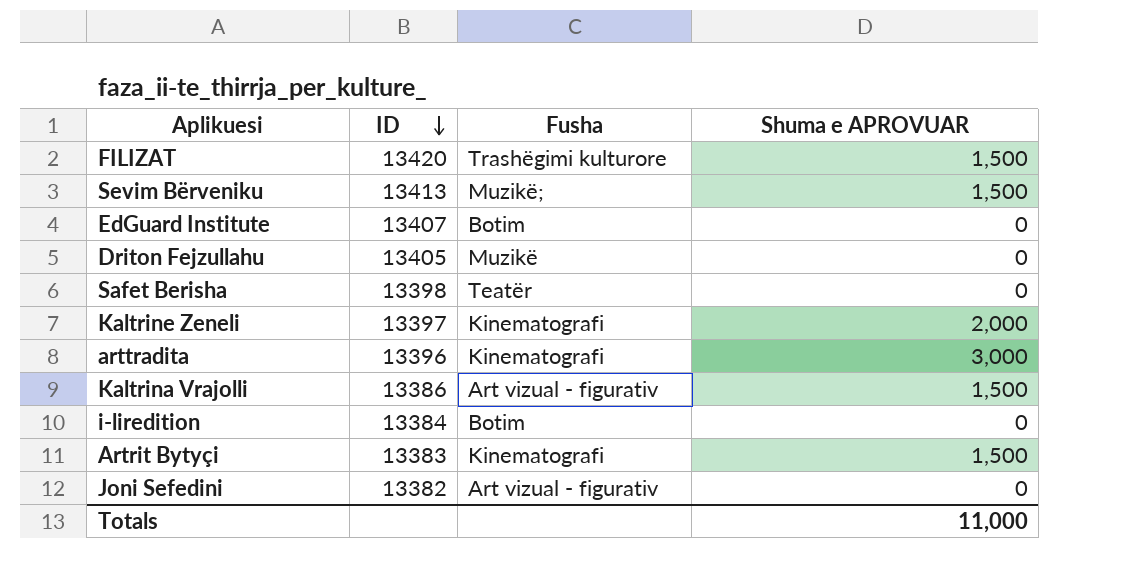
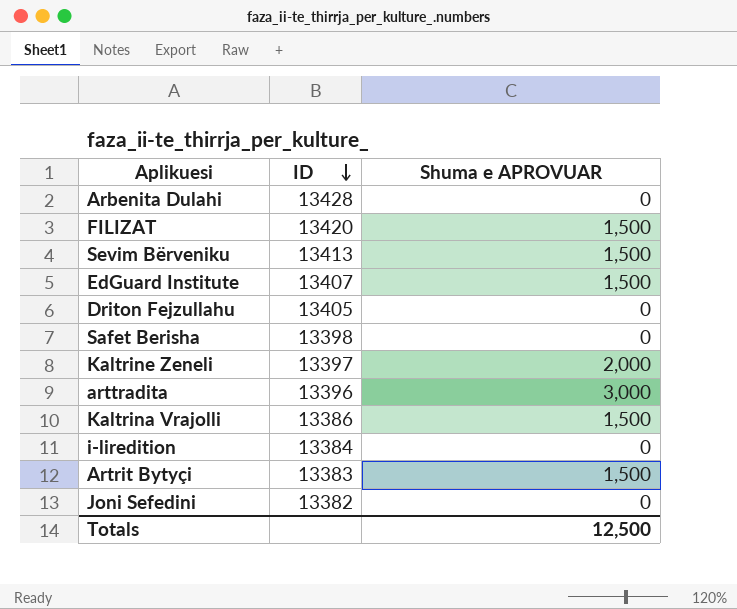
column Fusha | position: 3 -> none
row Arbenita Dulahi: none -> 13428 | 0
EdGuard Institute | Shuma e APROVUAR: 0 -> 1,500
Totals | Shuma e APROVUAR: 11,000 -> 12,500

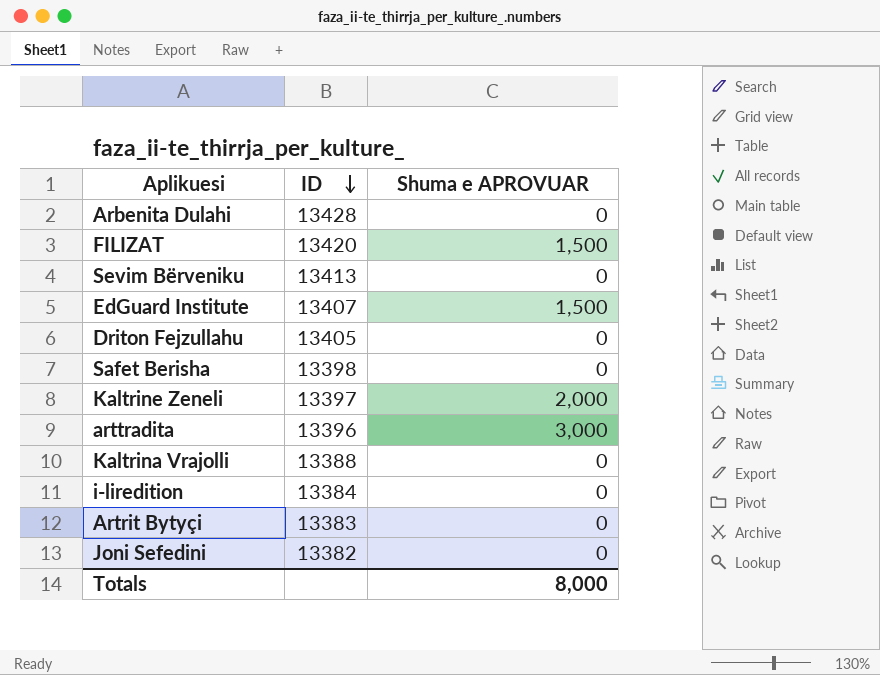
Sevim Bërveniku | Shuma e APROVUAR: 1,500 -> 0
Kaltrina Vrajolli | ID: 13386 -> 13388
Kaltrina Vrajolli | Shuma e APROVUAR: 1,500 -> 0
Artrit Bytyçi | Shuma e APROVUAR: 1,500 -> 0
Totals | Shuma e APROVUAR: 12,500 -> 8,000

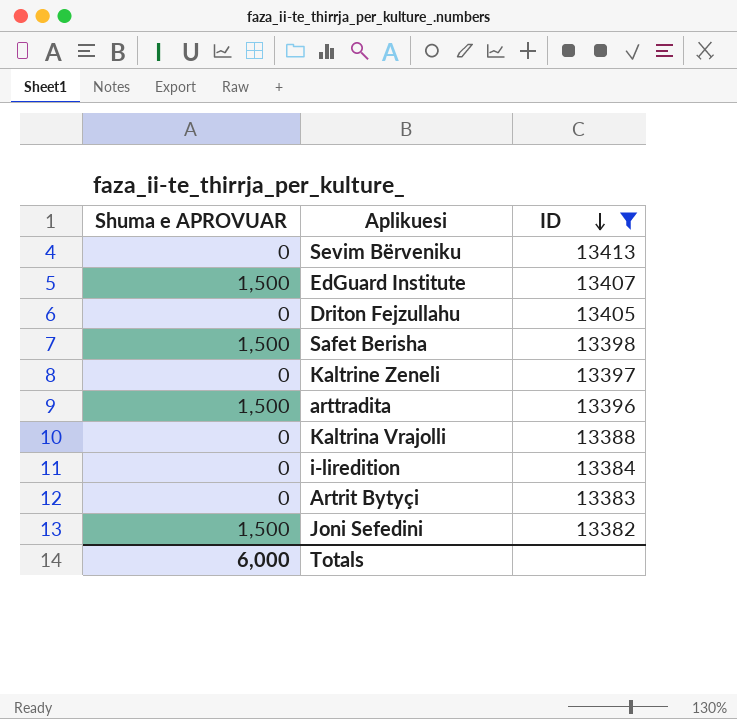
filter: none -> ID <= 13413
column Shuma e APROVUAR | position: 3 -> 1
Safet Berisha | Shuma e APROVUAR: 0 -> 1,500
Kaltrine Zeneli | Shuma e APROVUAR: 2,000 -> 0
arttradita | Shuma e APROVUAR: 3,000 -> 1,500
Joni Sefedini | Shuma e APROVUAR: 0 -> 1,500
Totals | Shuma e APROVUAR: 8,000 -> 6,000

